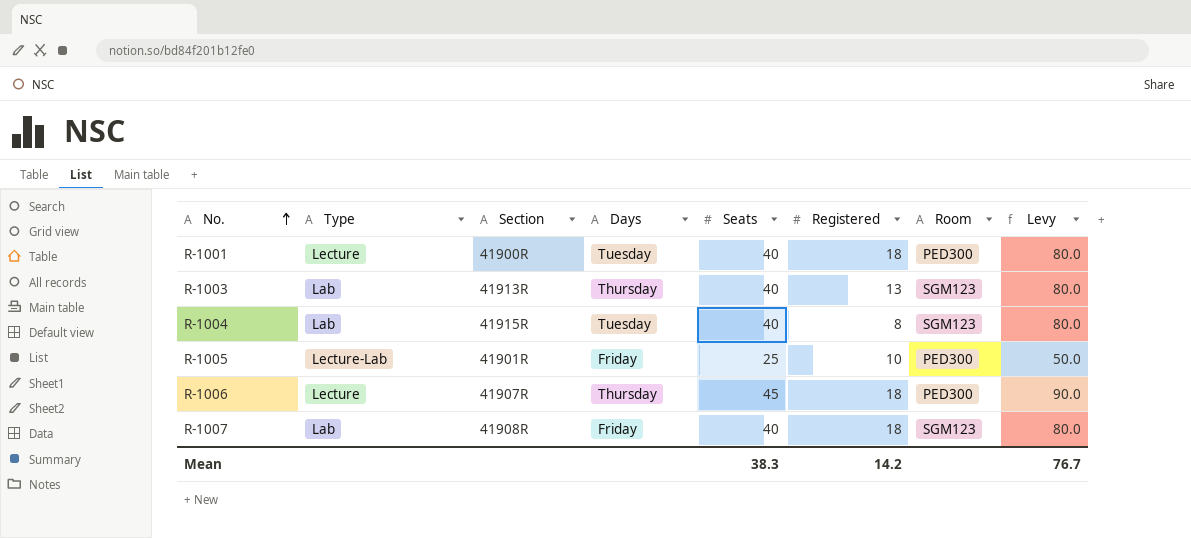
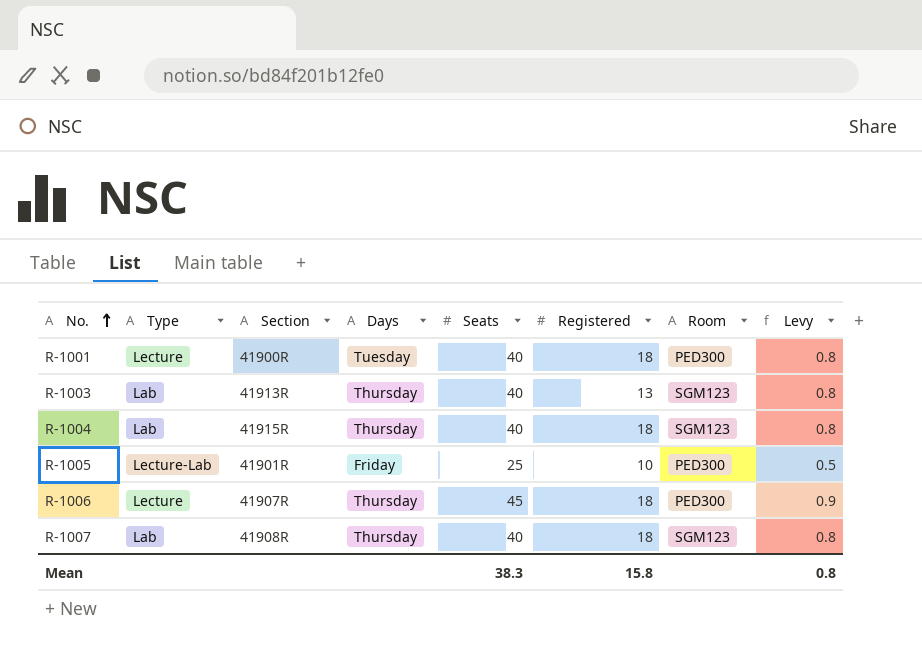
column Levy | formula: [Seats] * 2 -> [Seats] * 0.02
R-1004 | Days: Tuesday -> Thursday
R-1004 | Registered: 8 -> 18
R-1007 | Days: Friday -> Thursday
Mean | Registered: 14.2 -> 15.8
Mean | Levy: 76.7 -> 0.8

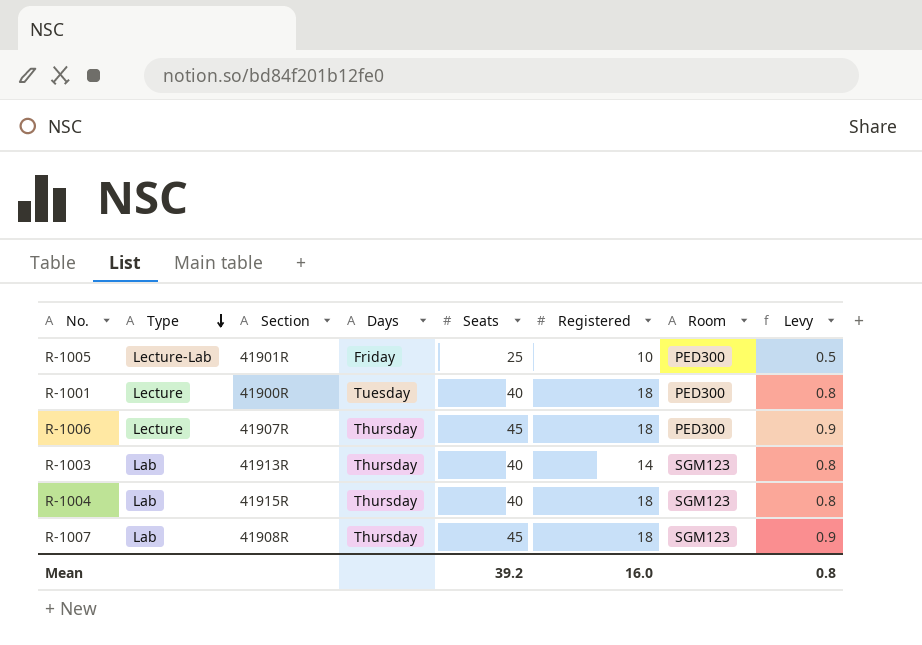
row order: No. ascending -> Type descending
R-1003 | Registered: 13 -> 14
R-1007 | Seats: 40 -> 45
R-1007 | Levy: 0.8 -> 0.9
Mean | Seats: 38.3 -> 39.2
Mean | Registered: 15.8 -> 16.0

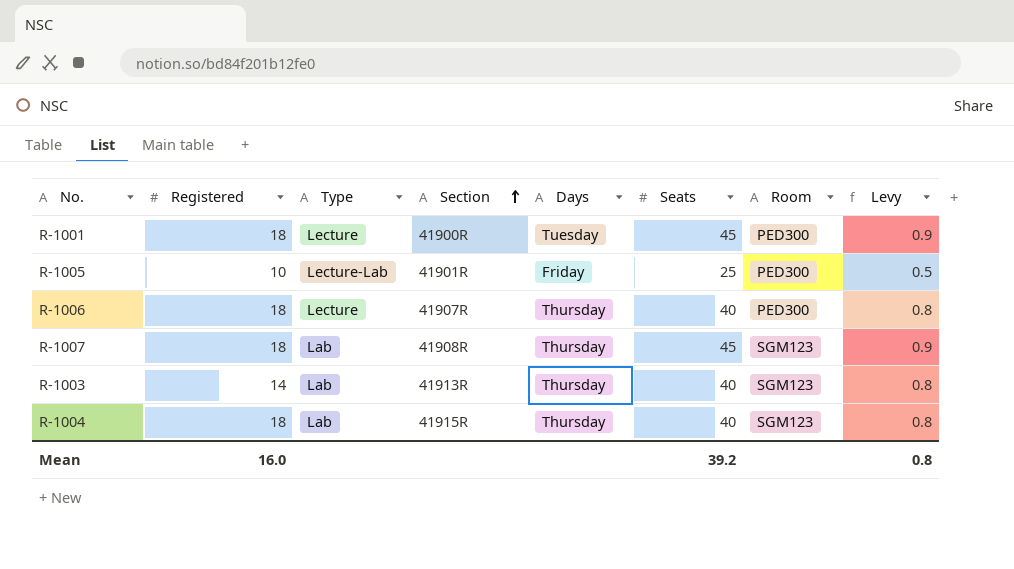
row order: Type descending -> Section ascending
column Registered | position: 6 -> 2
R-1001 | Seats: 40 -> 45
R-1001 | Levy: 0.8 -> 0.9
R-1006 | Seats: 45 -> 40
R-1006 | Levy: 0.9 -> 0.8

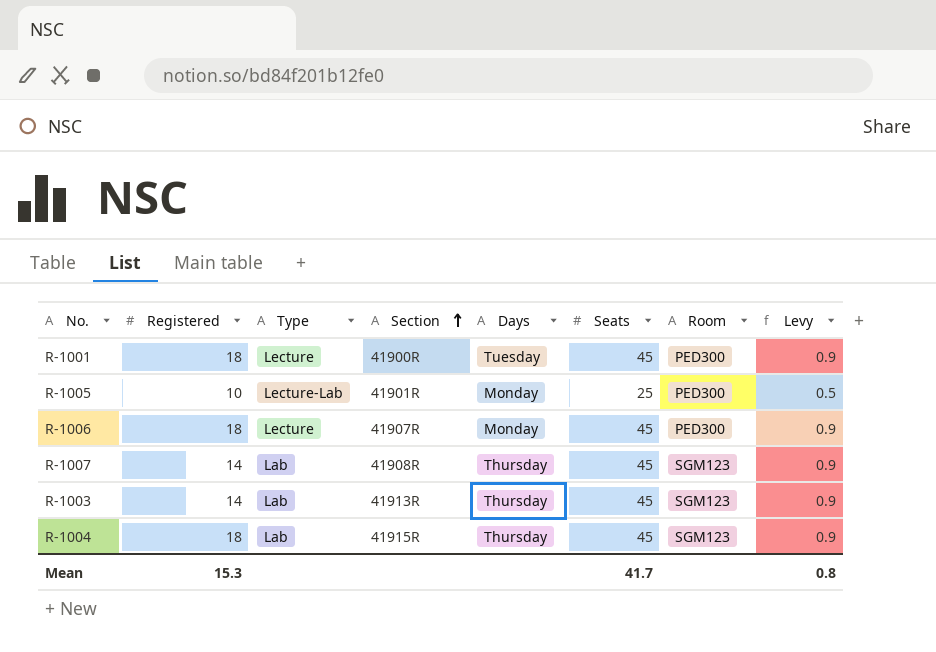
R-1005 | Days: Friday -> Monday
R-1006 | Days: Thursday -> Monday
R-1006 | Seats: 40 -> 45
R-1006 | Levy: 0.8 -> 0.9
R-1007 | Registered: 18 -> 14
R-1003 | Seats: 40 -> 45
R-1003 | Levy: 0.8 -> 0.9
R-1004 | Seats: 40 -> 45
R-1004 | Levy: 0.8 -> 0.9
Mean | Registered: 16.0 -> 15.3
Mean | Seats: 39.2 -> 41.7

